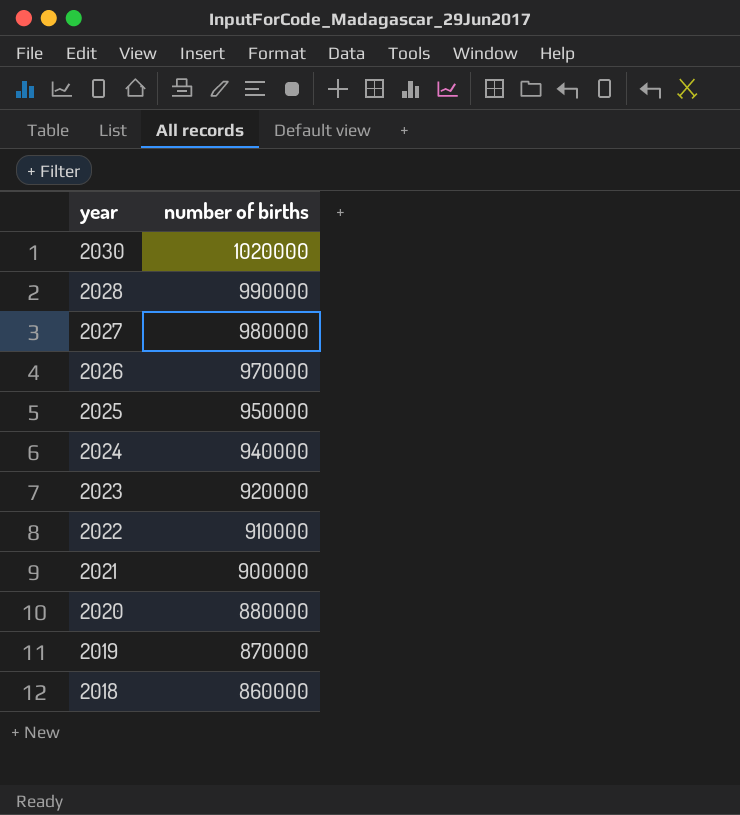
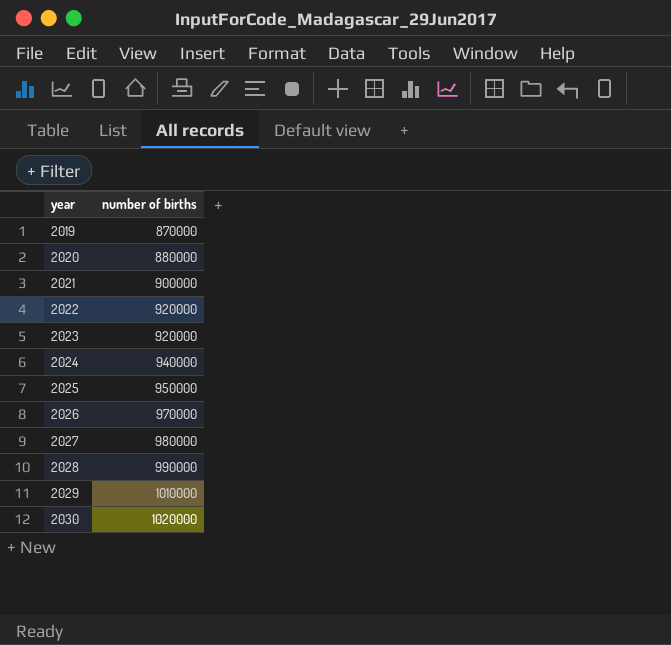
row order: year descending -> year ascending
row 2018: 860000 -> none
2022 | number of births: 910000 -> 920000
row 2029: none -> 1010000

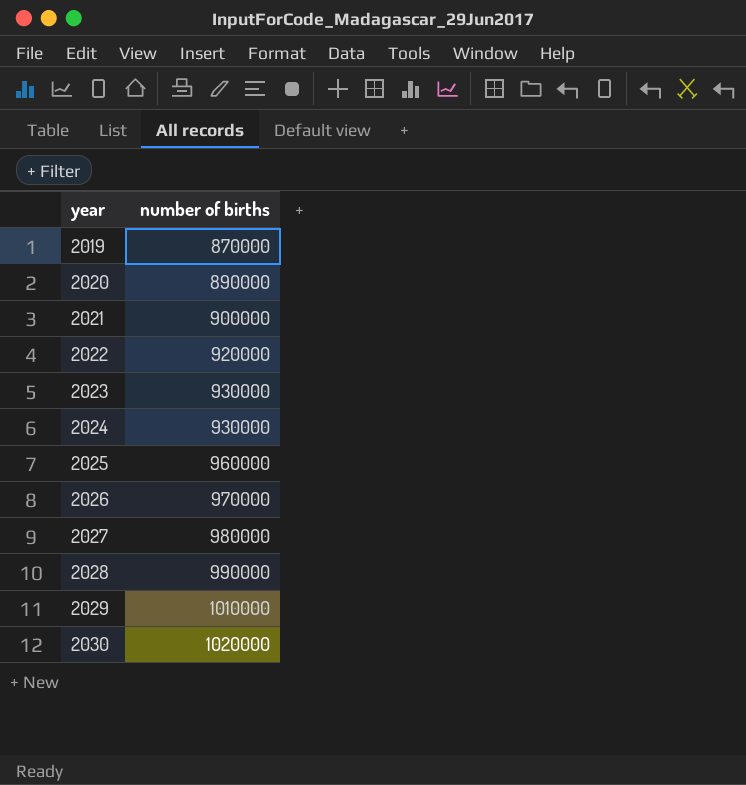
2020 | number of births: 880000 -> 890000
2023 | number of births: 920000 -> 930000
2024 | number of births: 940000 -> 930000
2025 | number of births: 950000 -> 960000

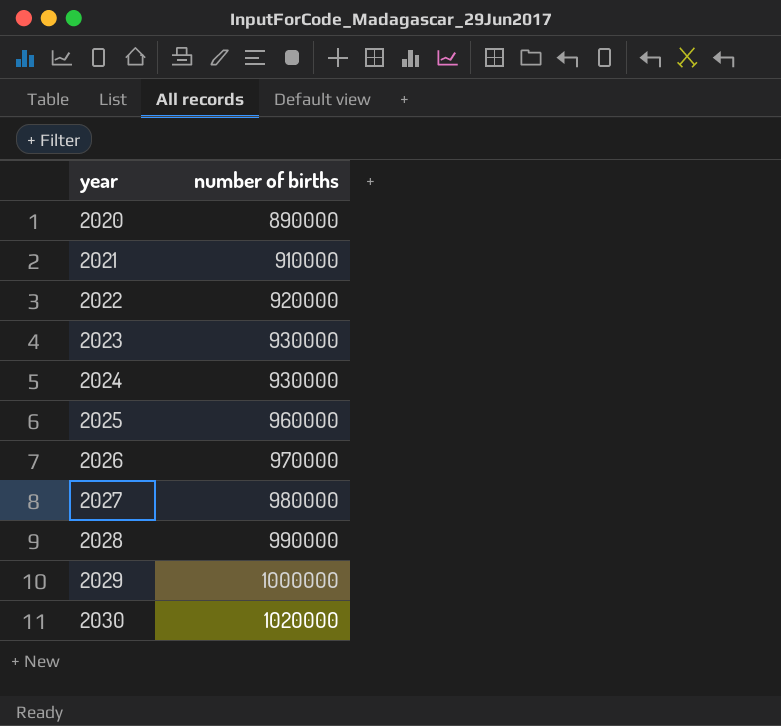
row 2019: 870000 -> none
2021 | number of births: 900000 -> 910000
2029 | number of births: 1010000 -> 1000000

